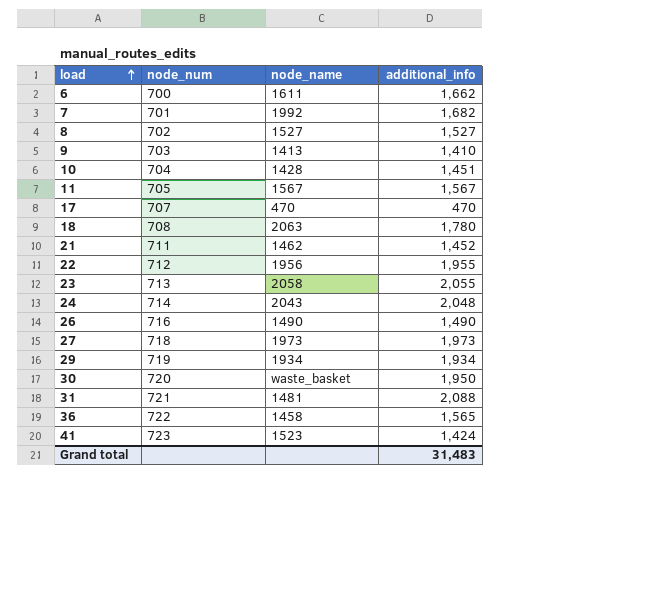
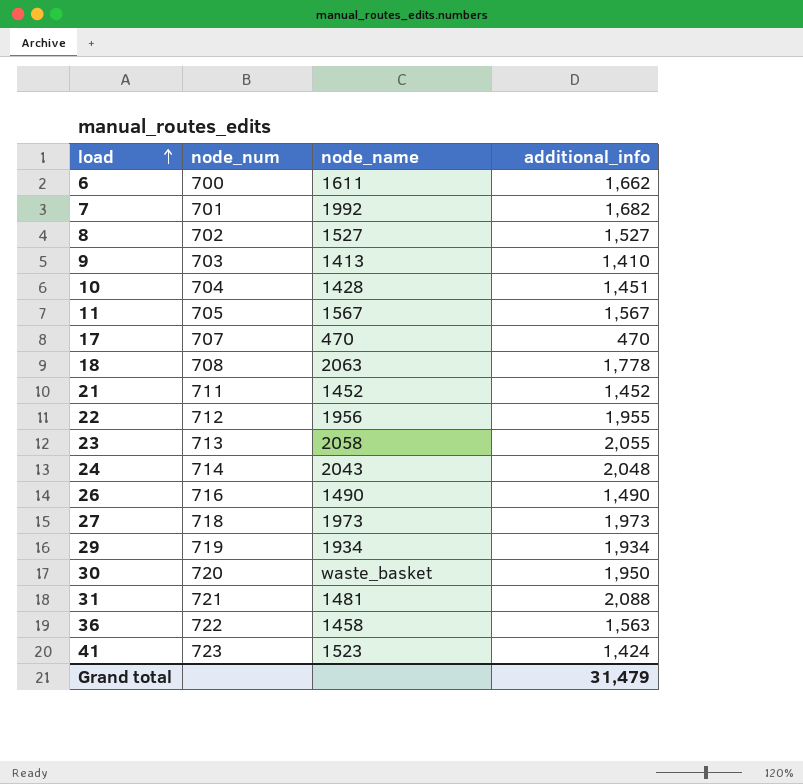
18 | additional_info: 1,780 -> 1,778
21 | node_name: 1462 -> 1452
36 | additional_info: 1,565 -> 1,563
Grand total | additional_info: 31,483 -> 31,479

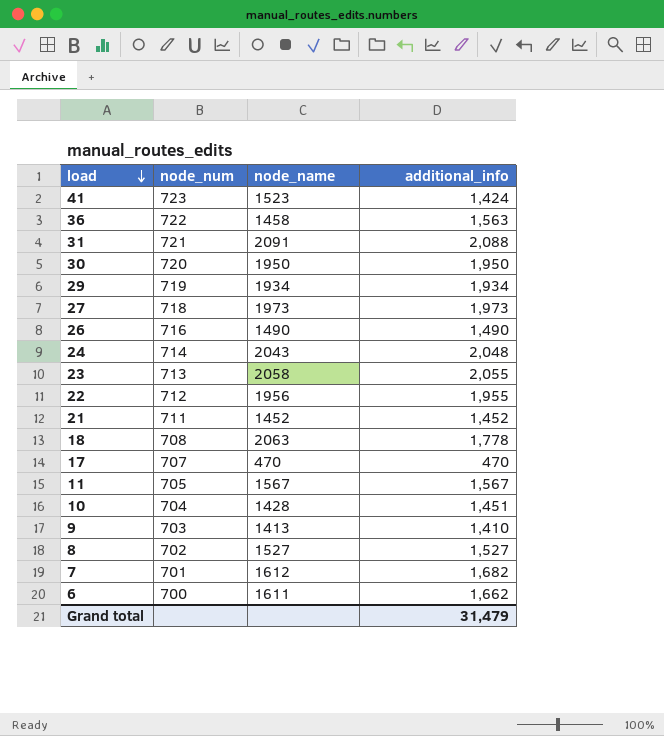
row order: load ascending -> load descending
31 | node_name: 1481 -> 2091
30 | node_name: waste_basket -> 1950
7 | node_name: 1992 -> 1612

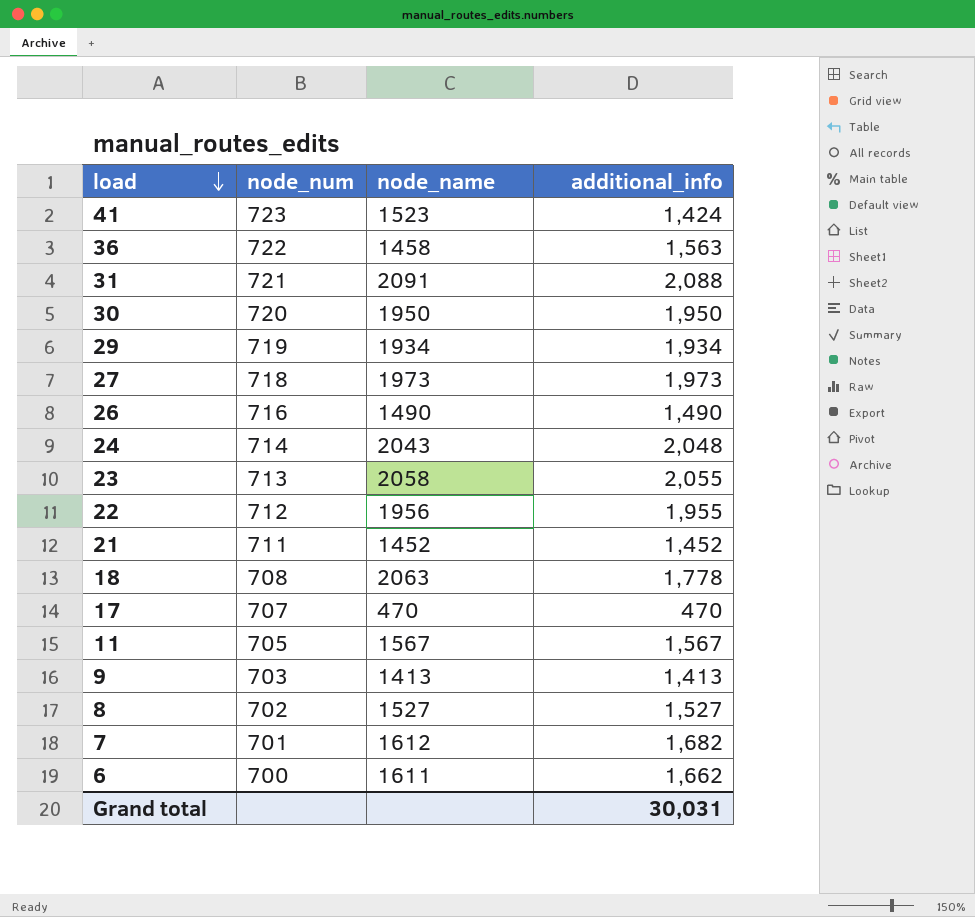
row 10: 704 | 1428 | 1,451 -> none
9 | additional_info: 1,410 -> 1,413
Grand total | additional_info: 31,479 -> 30,031

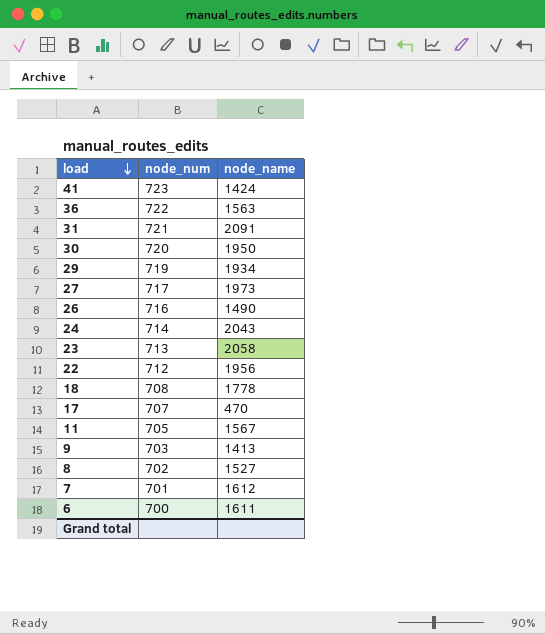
column additional_info | position: 4 -> none
row 21: 711 | 1452 | 1,452 -> none
41 | node_name: 1523 -> 1424
36 | node_name: 1458 -> 1563
27 | node_num: 718 -> 717
18 | node_name: 2063 -> 1778

